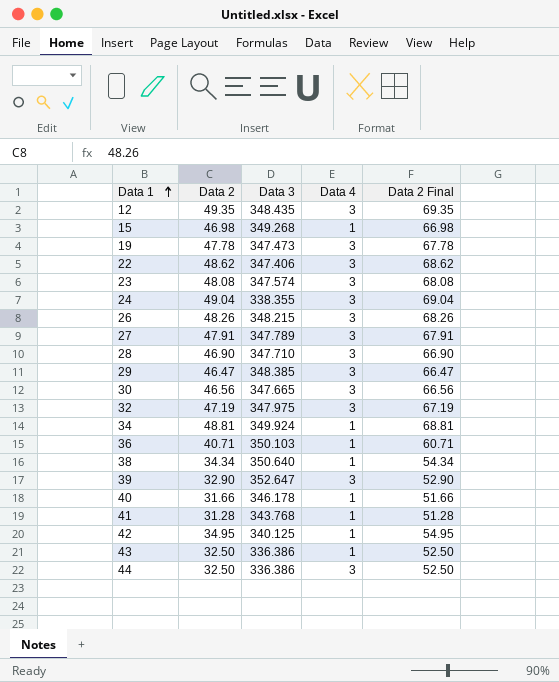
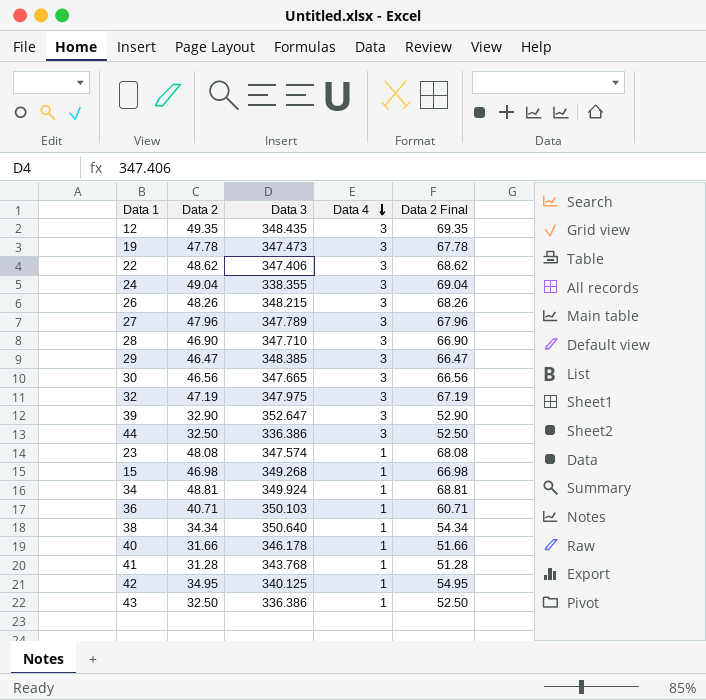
row order: Data 1 ascending -> Data 4 descending
27 | Data 2: 47.91 -> 47.96
27 | Data 2 Final: 67.91 -> 67.96
23 | Data 4: 3 -> 1

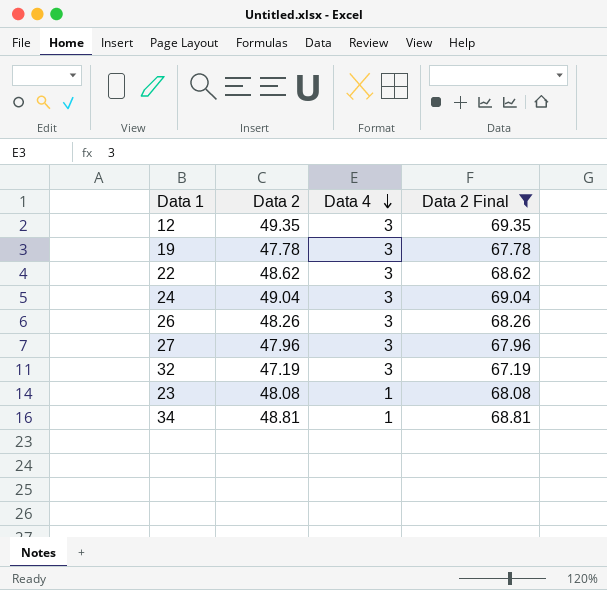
filter: none -> Data 2 Final >= 67.19
column Data 3 | position: 3 -> none

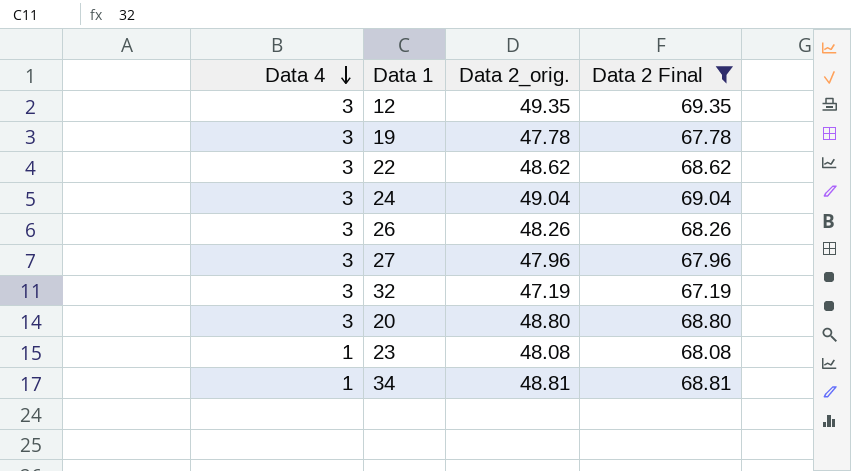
column Data 4 | position: 3 -> 1
column name: Data 2 -> Data 2_orig.
row 20: none -> 3 | 48.80 | 68.80

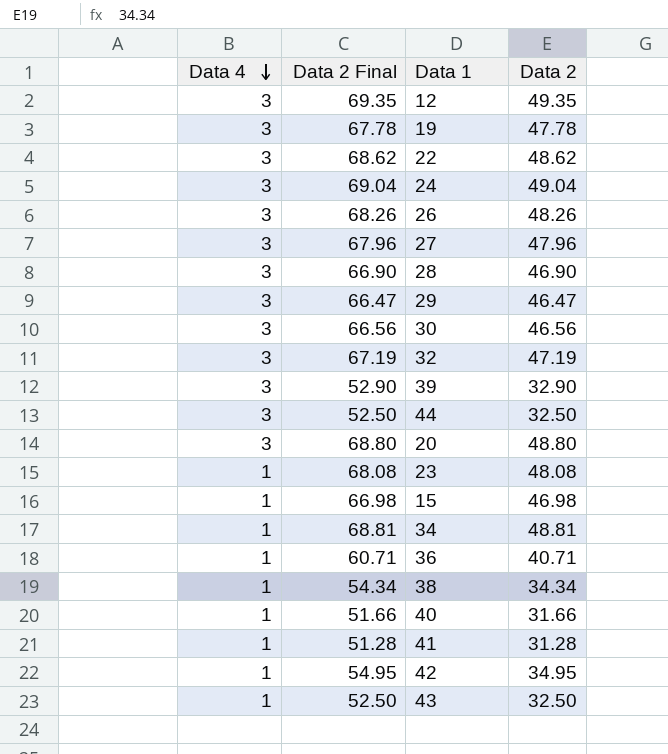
filter: Data 2 Final >= 67.19 -> none
column Data 2 Final | position: 4 -> 2
column name: Data 2_orig. -> Data 2

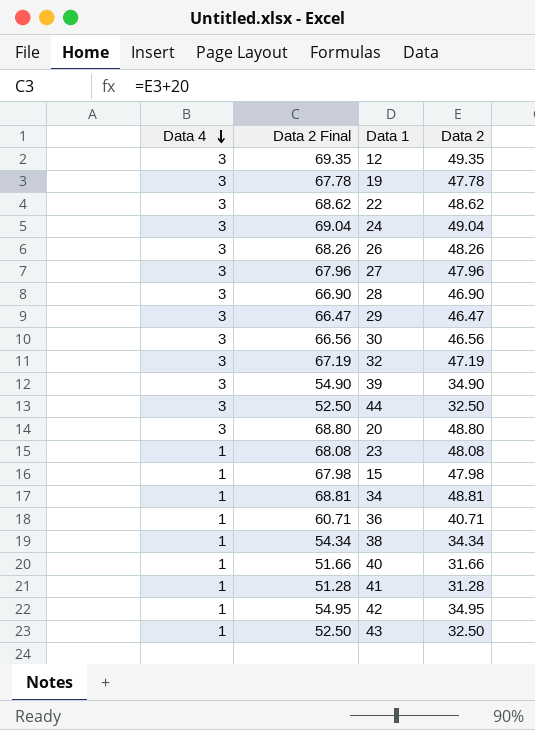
39 | Data 2 Final: 52.90 -> 54.90
39 | Data 2: 32.90 -> 34.90
15 | Data 2 Final: 66.98 -> 67.98
15 | Data 2: 46.98 -> 47.98

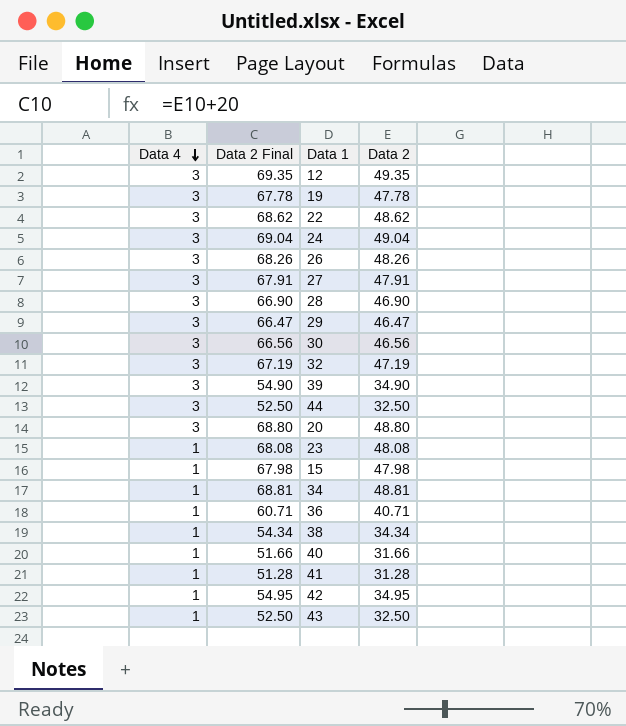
27 | Data 2 Final: 67.96 -> 67.91
27 | Data 2: 47.96 -> 47.91

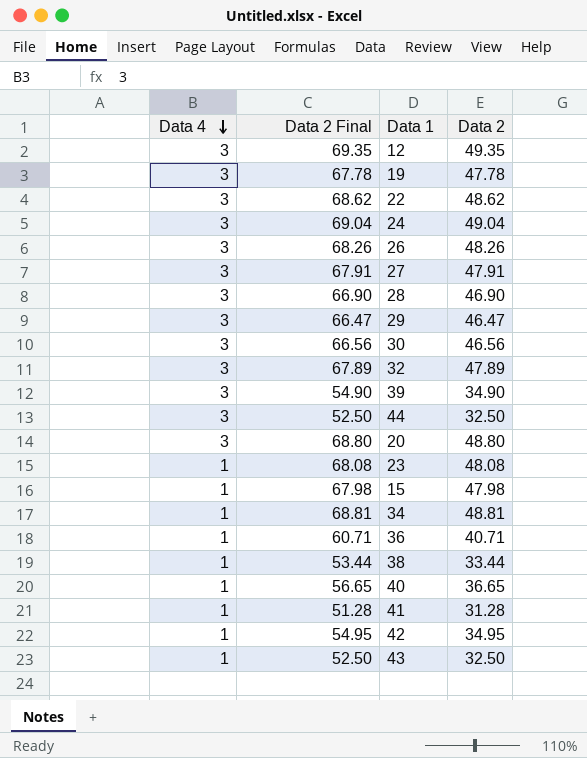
32 | Data 2 Final: 67.19 -> 67.89
32 | Data 2: 47.19 -> 47.89
38 | Data 2 Final: 54.34 -> 53.44
38 | Data 2: 34.34 -> 33.44
40 | Data 2 Final: 51.66 -> 56.65
40 | Data 2: 31.66 -> 36.65

